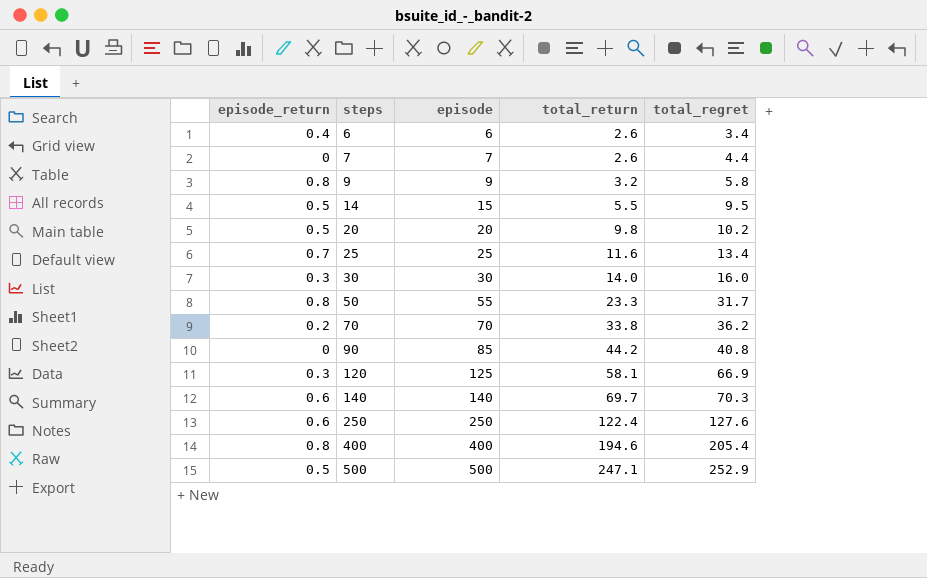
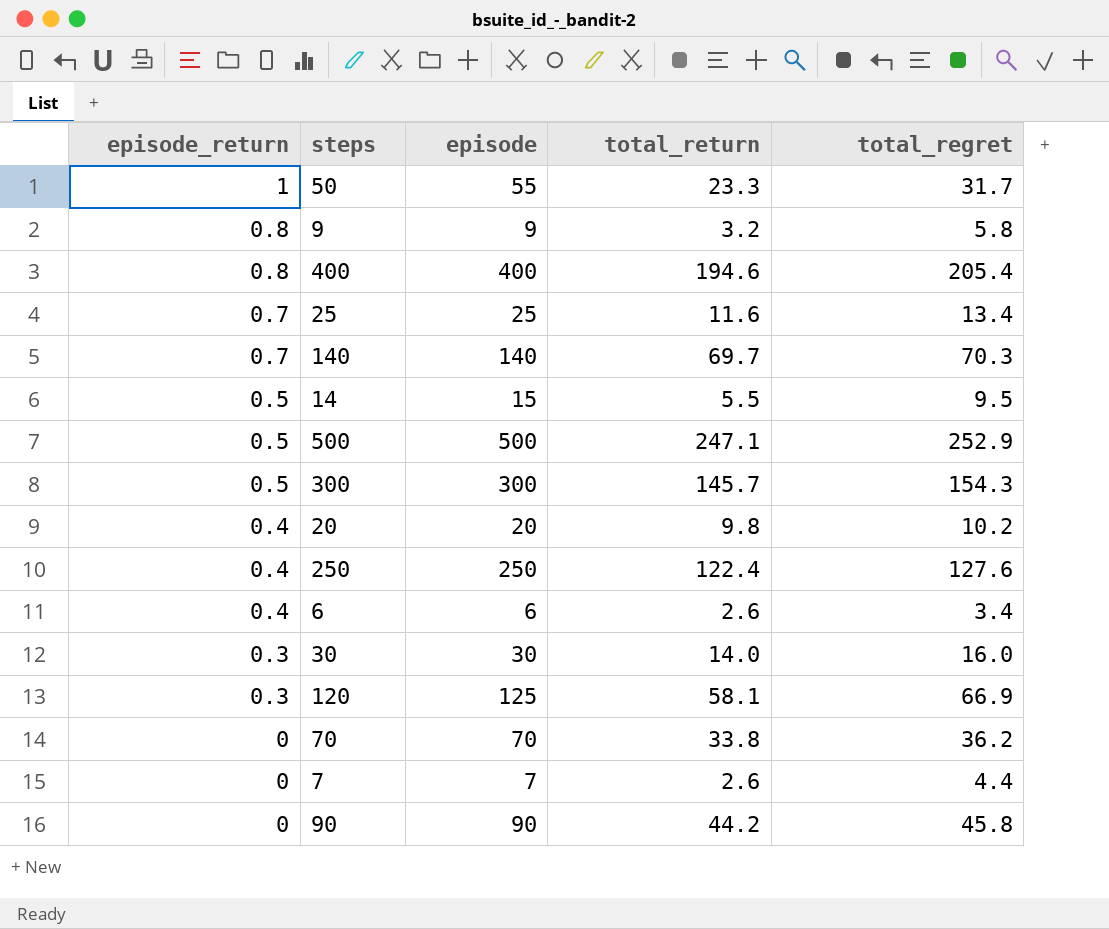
row order: steps ascending -> episode_return descending
50 | episode_return: 0.8 -> 1
140 | episode_return: 0.6 -> 0.7
row 300: none -> 0.5 | 300 | 145.7 | 154.3
20 | episode_return: 0.5 -> 0.4
250 | episode_return: 0.6 -> 0.4
70 | episode_return: 0.2 -> 0
90 | episode: 85 -> 90
90 | total_regret: 40.8 -> 45.8

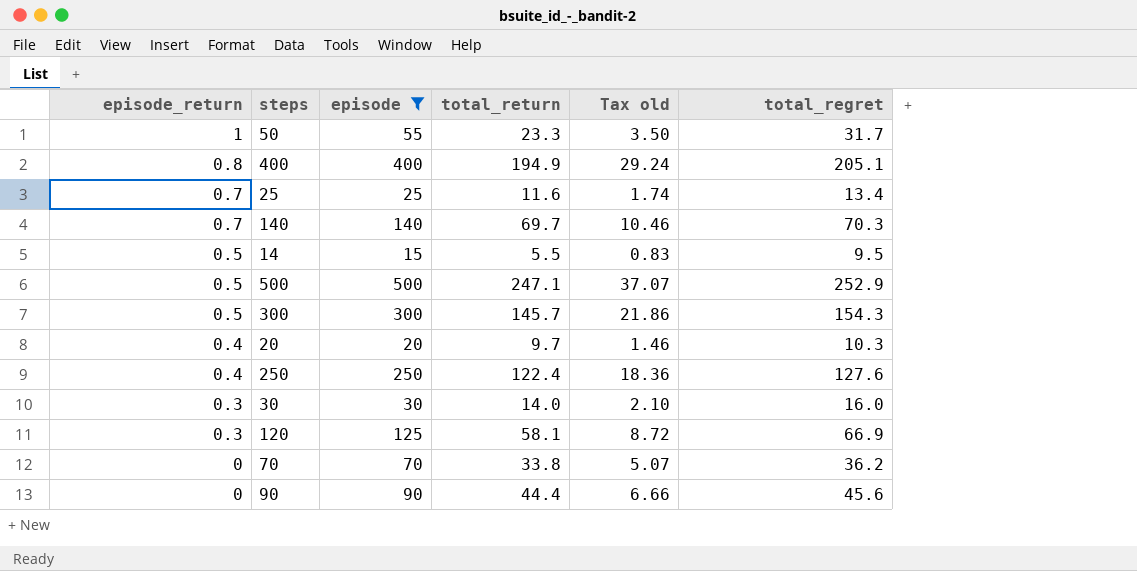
filter: none -> episode >= 15
column Tax old | formula: none -> [total_return] * 0.15
400 | total_return: 194.6 -> 194.9
400 | total_regret: 205.4 -> 205.1
20 | total_return: 9.8 -> 9.7
20 | total_regret: 10.2 -> 10.3
90 | total_return: 44.2 -> 44.4
90 | total_regret: 45.8 -> 45.6

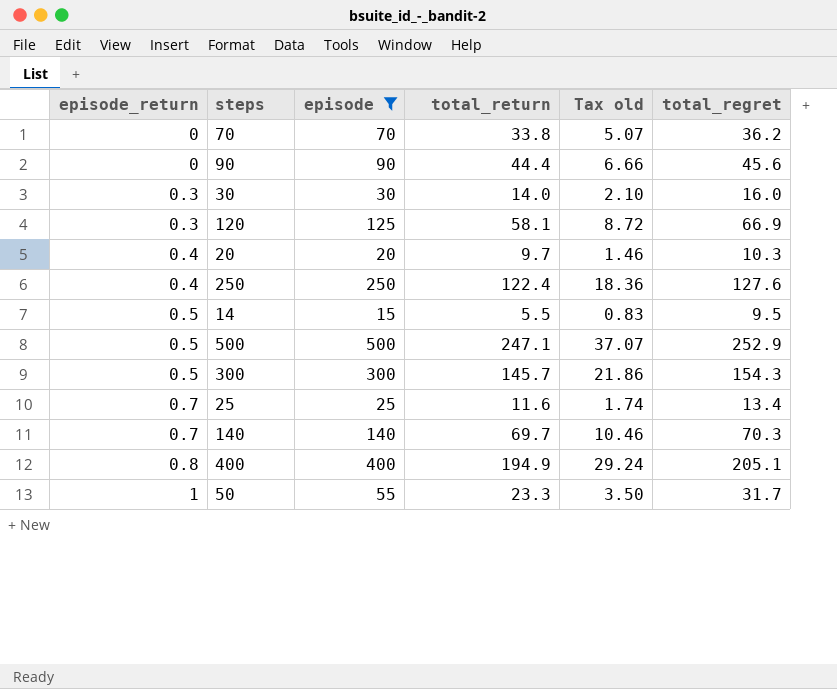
row order: episode_return descending -> episode_return ascending

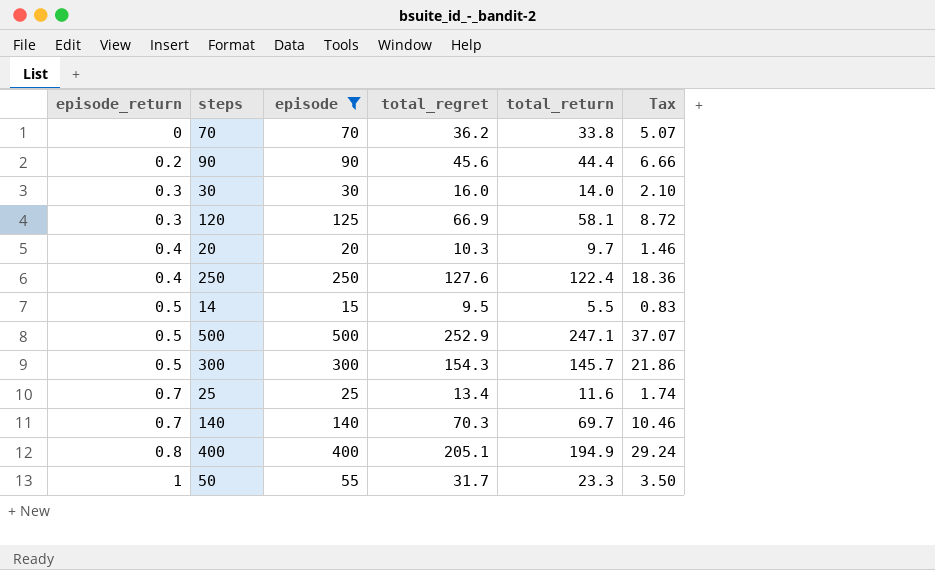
column total_regret | position: 6 -> 4
column name: Tax old -> Tax
90 | episode_return: 0 -> 0.2

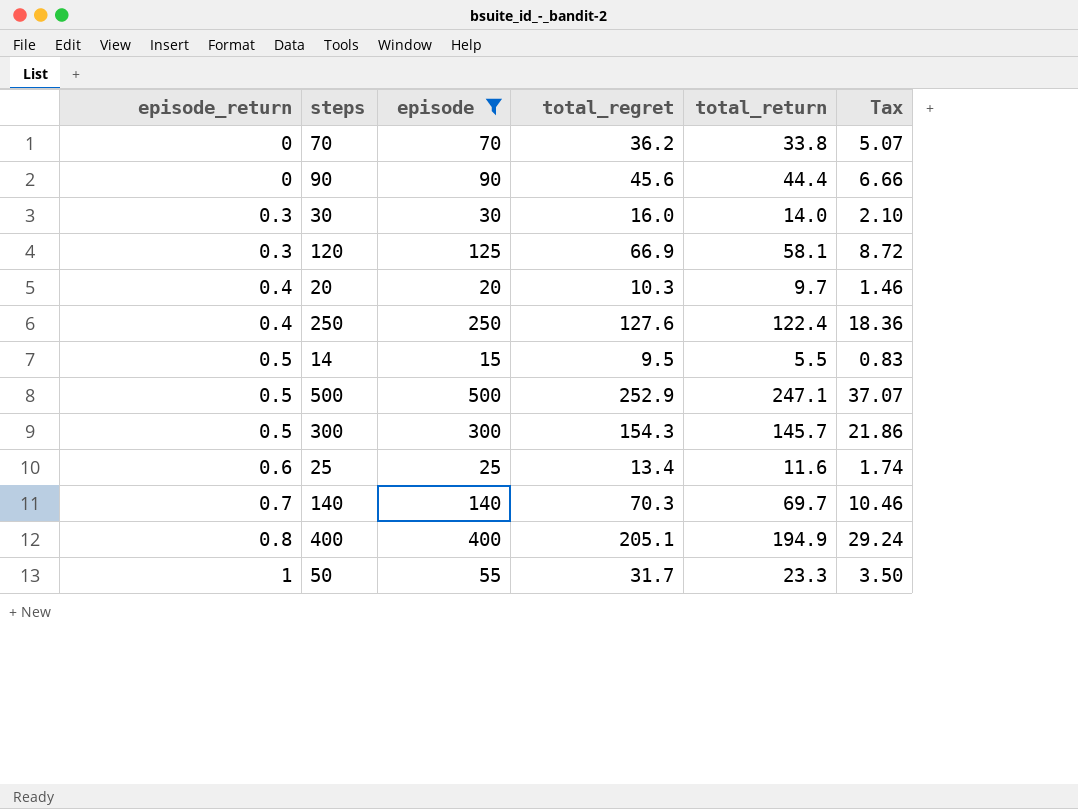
90 | episode_return: 0.2 -> 0
25 | episode_return: 0.7 -> 0.6

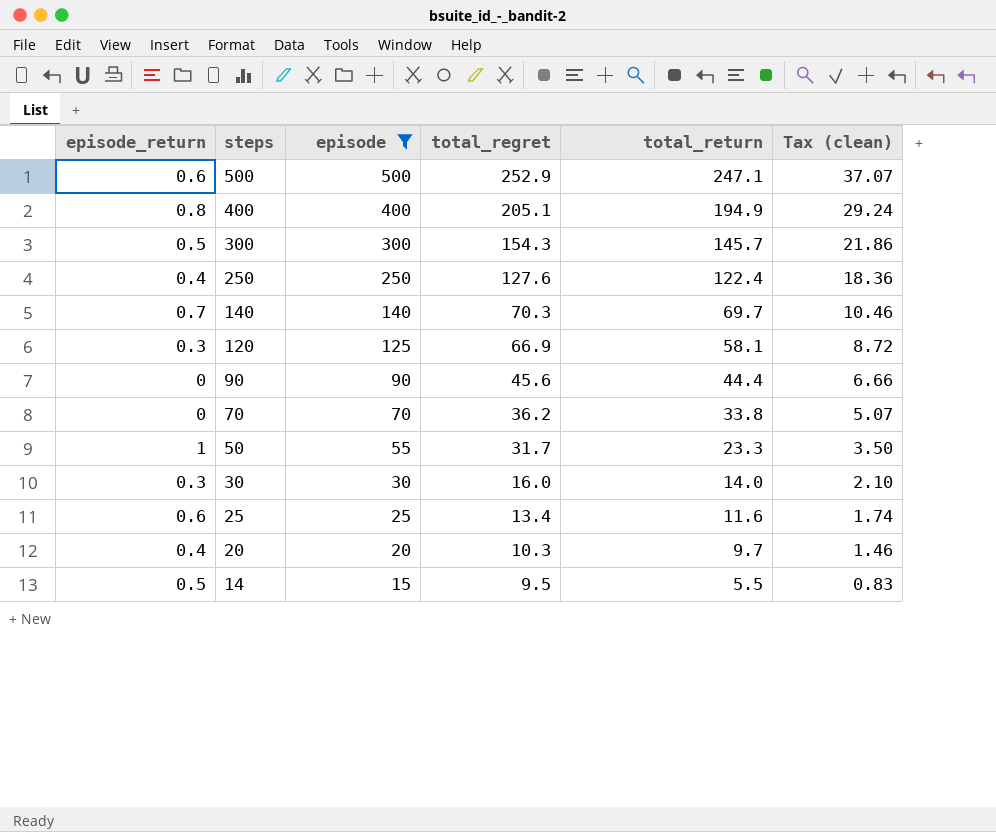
row order: episode_return ascending -> steps descending
column name: Tax -> Tax (clean)
500 | episode_return: 0.5 -> 0.6

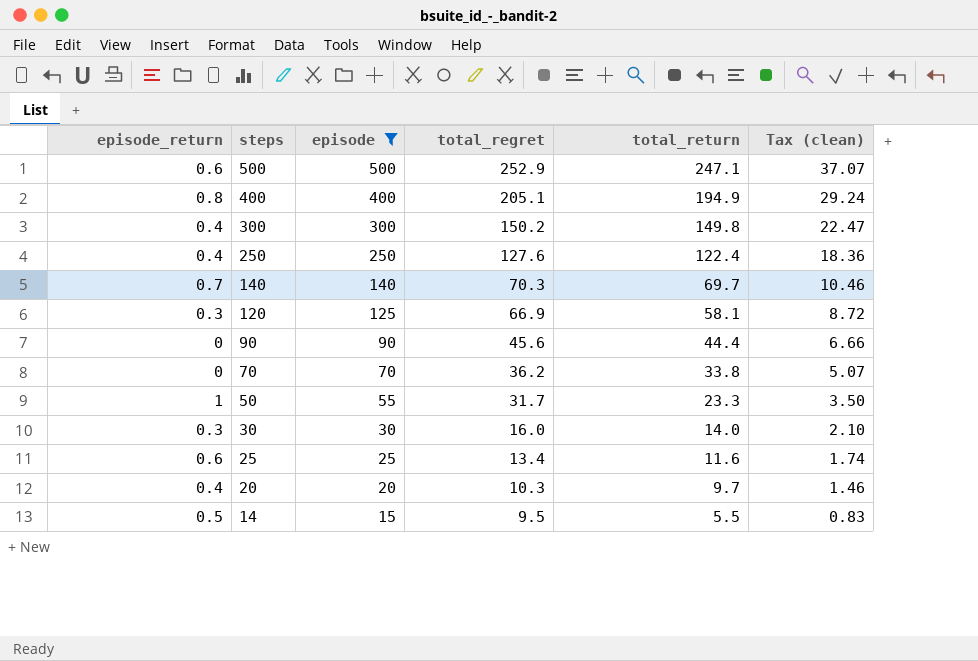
300 | episode_return: 0.5 -> 0.4
300 | total_regret: 154.3 -> 150.2
300 | total_return: 145.7 -> 149.8
300 | Tax (clean): 21.86 -> 22.47

